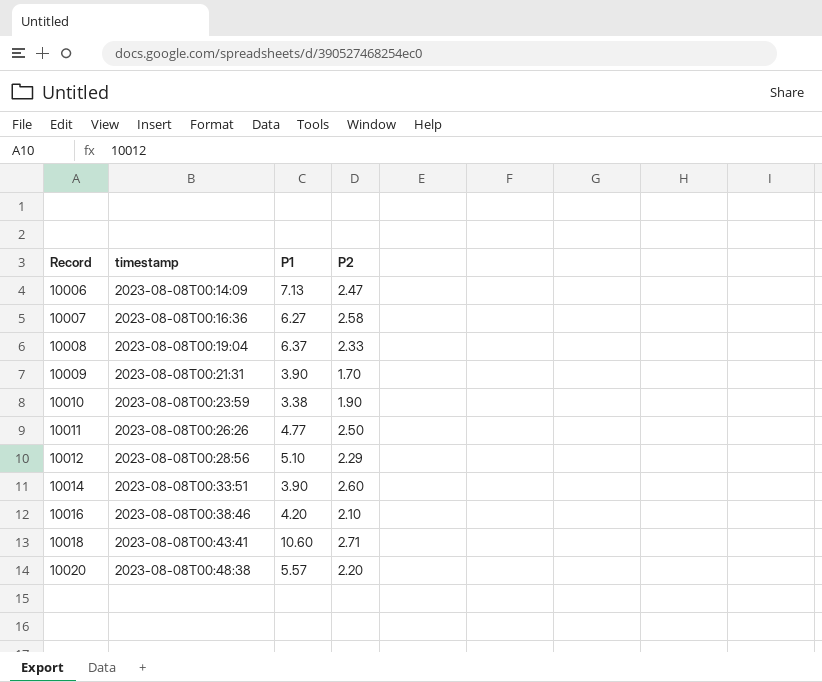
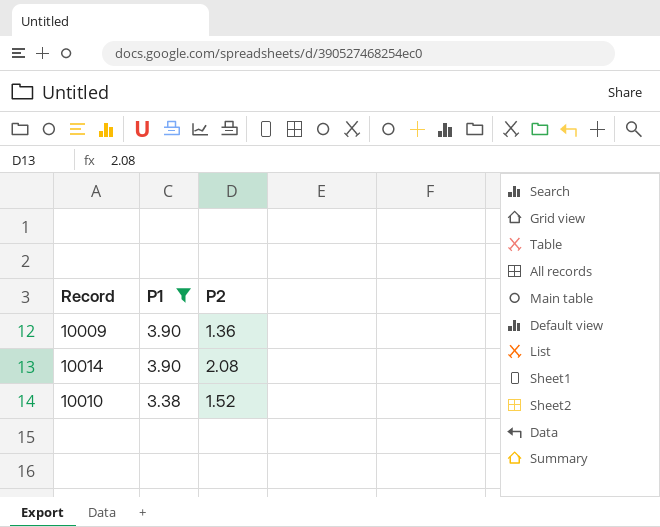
filter: none -> P1 <= 3.90
row order: Record ascending -> P1 descending
column timestamp | position: 2 -> none
10009 | P2: 1.70 -> 1.36
10014 | P2: 2.60 -> 2.08
10010 | P2: 1.90 -> 1.52

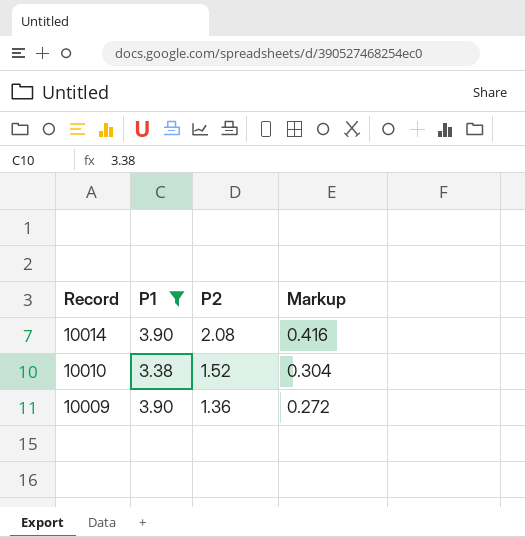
row order: P1 descending -> Record descending
column Markup | formula: none -> [P2] * 0.2

